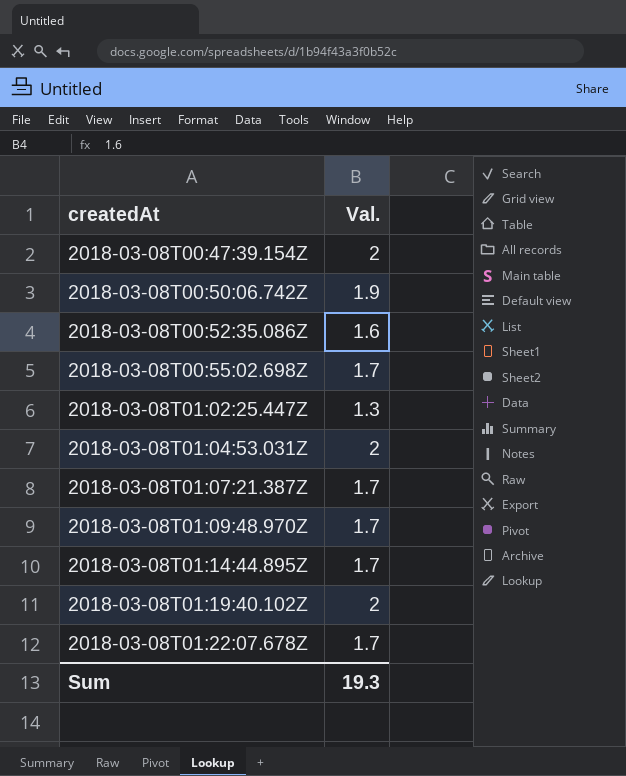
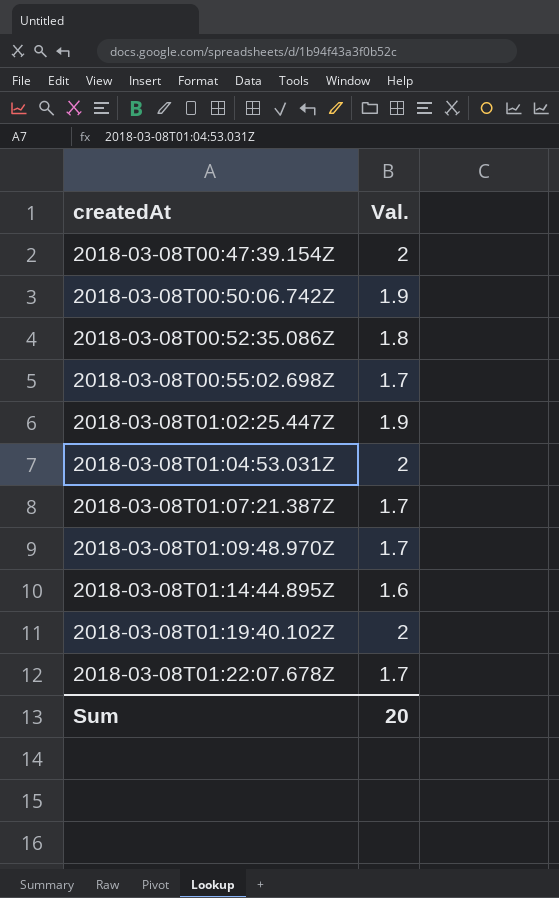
2018-03-08T00:52:35.086Z | Val.: 1.6 -> 1.8
2018-03-08T01:02:25.447Z | Val.: 1.3 -> 1.9
2018-03-08T01:14:44.895Z | Val.: 1.7 -> 1.6
Sum | Val.: 19.3 -> 20

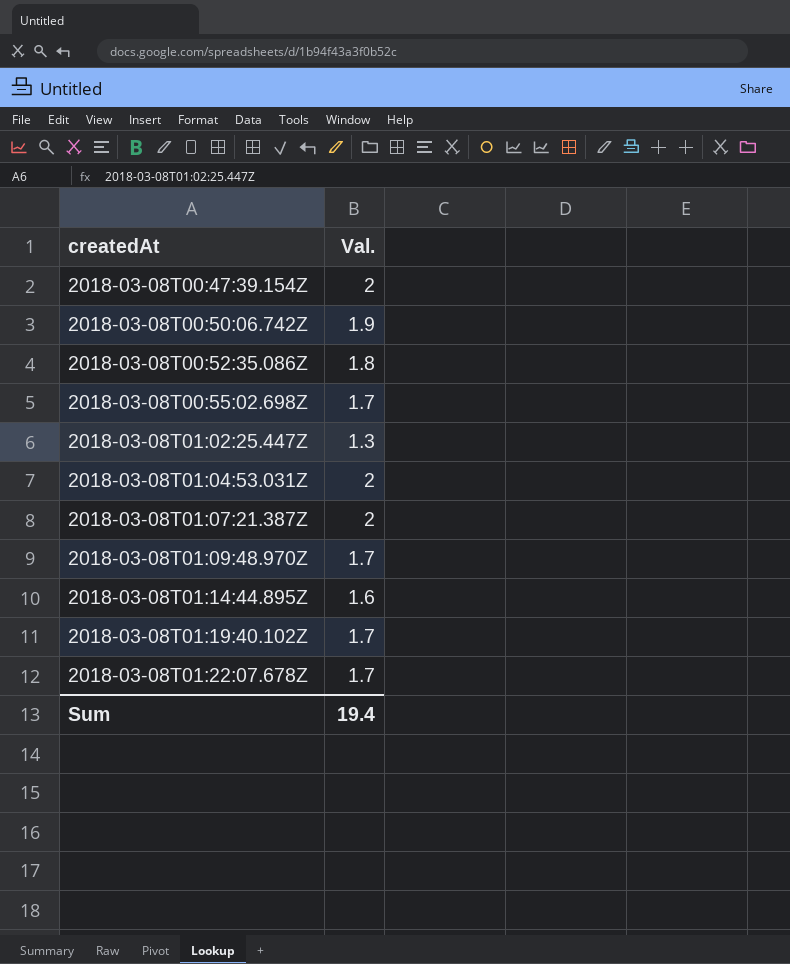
2018-03-08T01:02:25.447Z | Val.: 1.9 -> 1.3
2018-03-08T01:07:21.387Z | Val.: 1.7 -> 2
2018-03-08T01:19:40.102Z | Val.: 2 -> 1.7
Sum | Val.: 20 -> 19.4

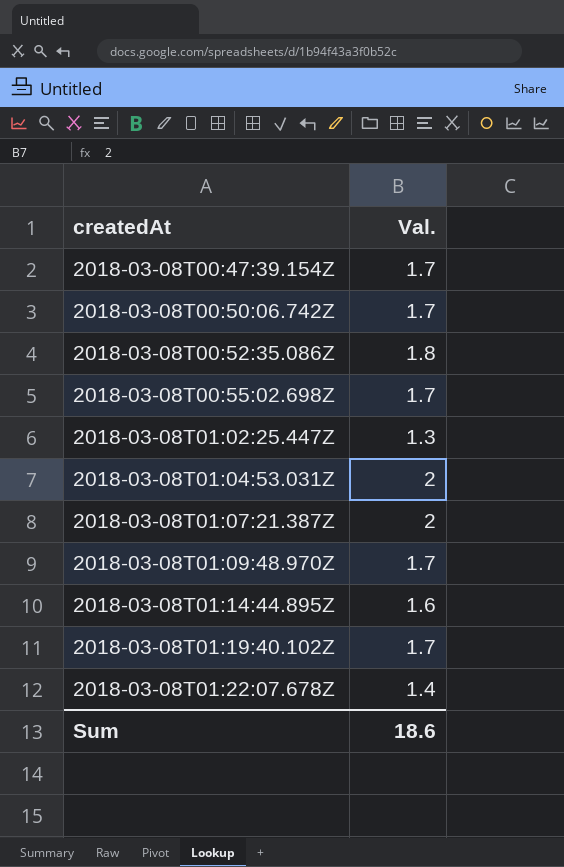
2018-03-08T00:47:39.154Z | Val.: 2 -> 1.7
2018-03-08T00:50:06.742Z | Val.: 1.9 -> 1.7
2018-03-08T01:22:07.678Z | Val.: 1.7 -> 1.4
Sum | Val.: 19.4 -> 18.6

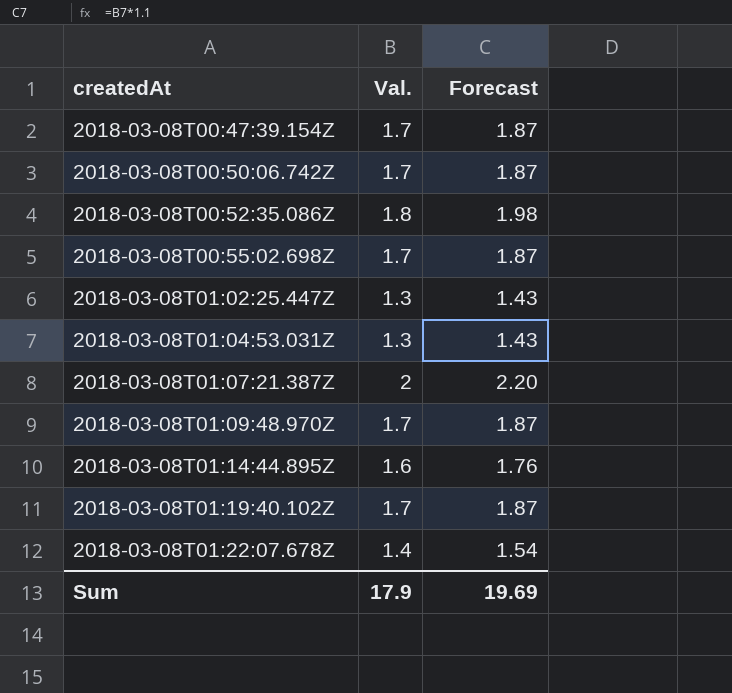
column Forecast | formula: none -> [Val.] * 1.1
2018-03-08T01:04:53.031Z | Val.: 2 -> 1.3
Sum | Val.: 18.6 -> 17.9

